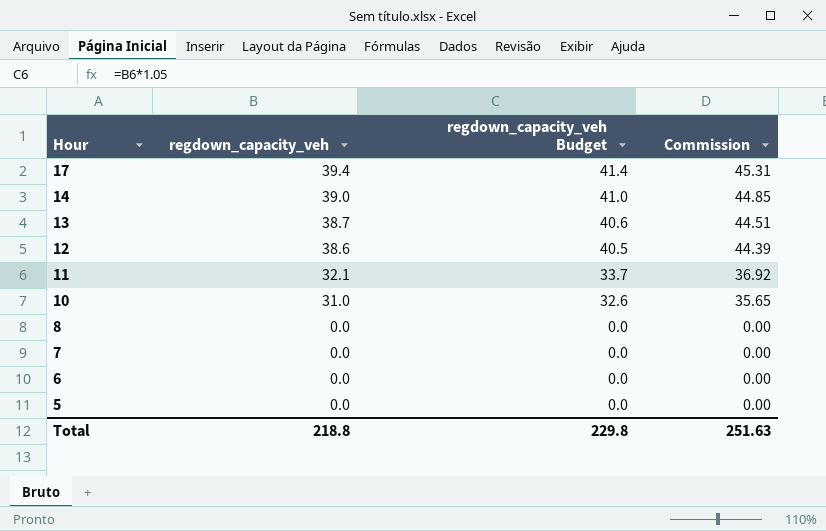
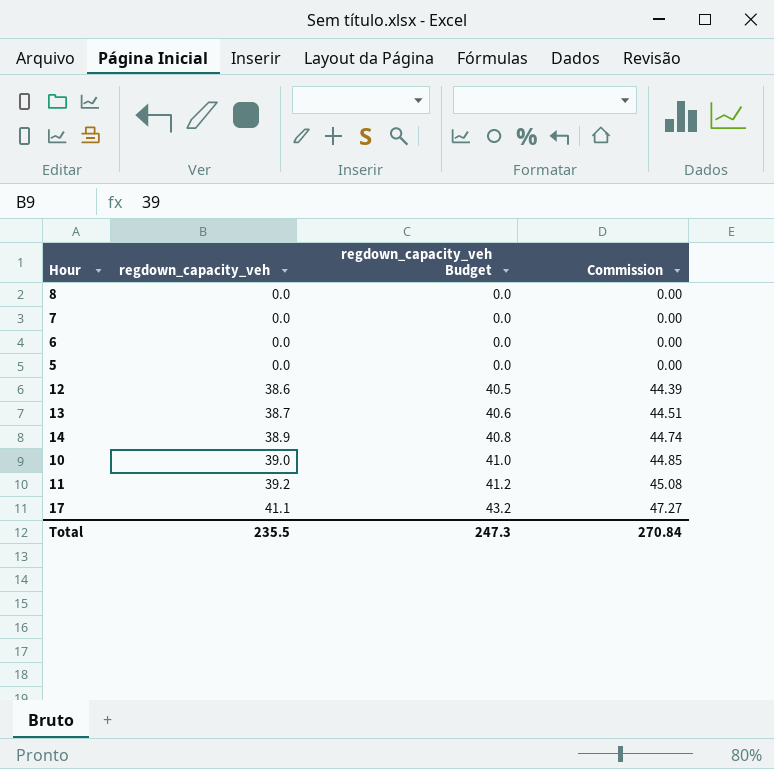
row order: Hour descending -> regdown_capacity_veh ascending
14 | regdown_capacity_veh: 39.0 -> 38.9
14 | regdown_capacity_veh Budget: 41.0 -> 40.8
14 | Commission: 44.85 -> 44.74
10 | regdown_capacity_veh: 31.0 -> 39.0
10 | regdown_capacity_veh Budget: 32.6 -> 41.0
10 | Commission: 35.65 -> 44.85
11 | regdown_capacity_veh: 32.1 -> 39.2
11 | regdown_capacity_veh Budget: 33.7 -> 41.2
11 | Commission: 36.92 -> 45.08
17 | regdown_capacity_veh: 39.4 -> 41.1
17 | regdown_capacity_veh Budget: 41.4 -> 43.2
17 | Commission: 45.31 -> 47.27
Total | regdown_capacity_veh: 218.8 -> 235.5
Total | regdown_capacity_veh Budget: 229.8 -> 247.3
Total | Commission: 251.63 -> 270.84

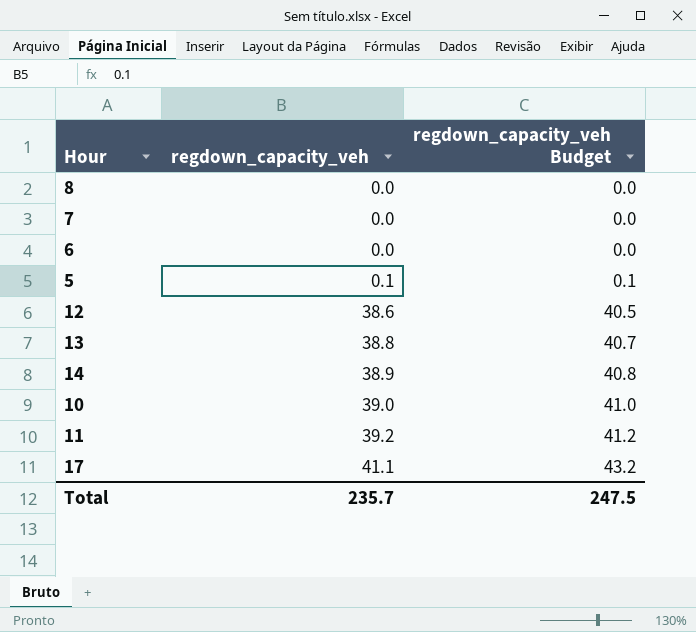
column Commission | formula: [regdown_capacity_veh] * 1.15 -> none
5 | regdown_capacity_veh: 0.0 -> 0.1
5 | regdown_capacity_veh Budget: 0.0 -> 0.1
13 | regdown_capacity_veh: 38.7 -> 38.8
13 | regdown_capacity_veh Budget: 40.6 -> 40.7
Total | regdown_capacity_veh: 235.5 -> 235.7
Total | regdown_capacity_veh Budget: 247.3 -> 247.5

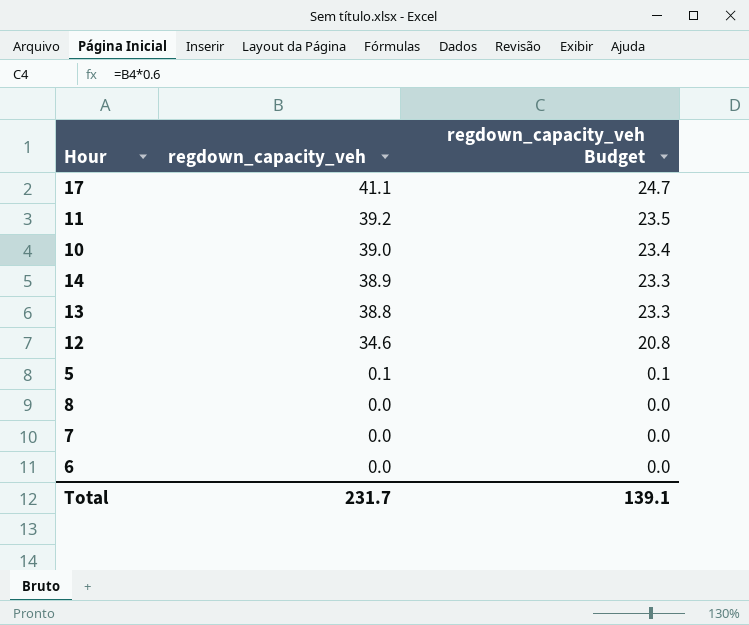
row order: regdown_capacity_veh ascending -> regdown_capacity_veh descending
column regdown_capacity_veh Budget | formula: [regdown_capacity_veh] * 1.05 -> [regdown_capacity_veh] * 0.6
12 | regdown_capacity_veh: 38.6 -> 34.6
Total | regdown_capacity_veh: 235.7 -> 231.7
Total | regdown_capacity_veh Budget: 247.5 -> 139.1

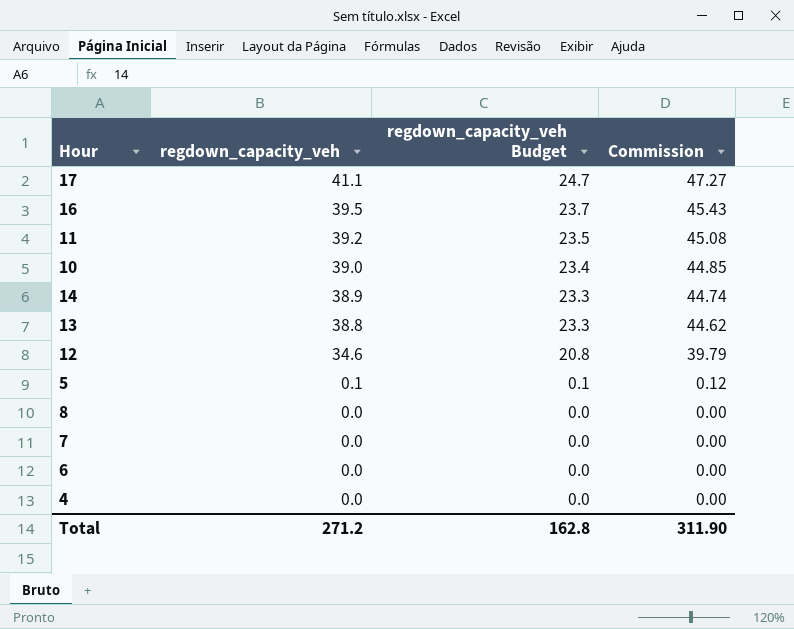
column Commission | formula: none -> [regdown_capacity_veh] * 1.15
row 16: none -> 39.5 | 23.7 | 45.43
row 4: none -> 0.0 | 0.0 | 0.00
Total | regdown_capacity_veh: 231.7 -> 271.2
Total | regdown_capacity_veh Budget: 139.1 -> 162.8

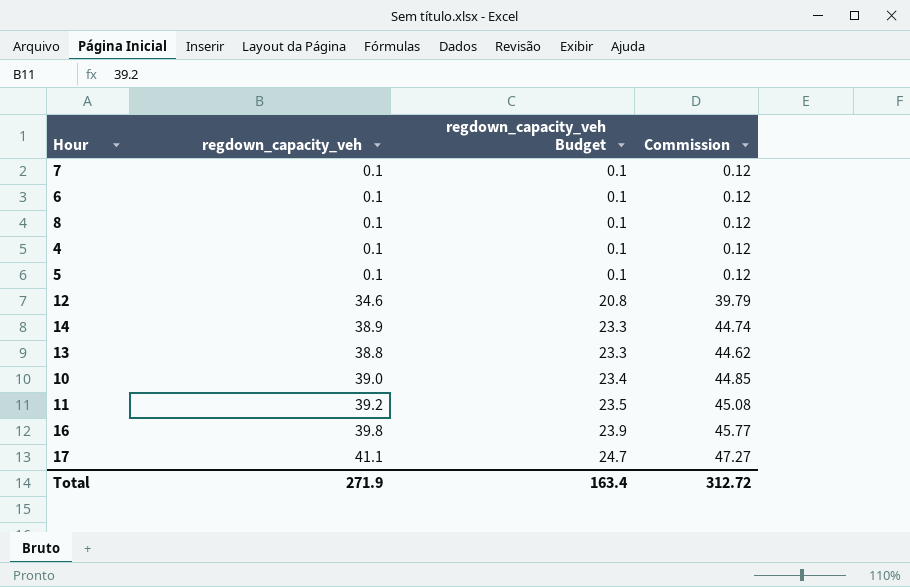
row order: regdown_capacity_veh descending -> regdown_capacity_veh Budget ascending
7 | regdown_capacity_veh: 0.0 -> 0.1
7 | regdown_capacity_veh Budget: 0.0 -> 0.1
7 | Commission: 0.00 -> 0.12
6 | regdown_capacity_veh: 0.0 -> 0.1
6 | regdown_capacity_veh Budget: 0.0 -> 0.1
6 | Commission: 0.00 -> 0.12
8 | regdown_capacity_veh: 0.0 -> 0.1
8 | regdown_capacity_veh Budget: 0.0 -> 0.1
8 | Commission: 0.00 -> 0.12
4 | regdown_capacity_veh: 0.0 -> 0.1
4 | regdown_capacity_veh Budget: 0.0 -> 0.1
4 | Commission: 0.00 -> 0.12
16 | regdown_capacity_veh: 39.5 -> 39.8
16 | regdown_capacity_veh Budget: 23.7 -> 23.9
16 | Commission: 45.43 -> 45.77
Total | regdown_capacity_veh: 271.2 -> 271.9
Total | regdown_capacity_veh Budget: 162.8 -> 163.4
Total | Commission: 311.90 -> 312.72

